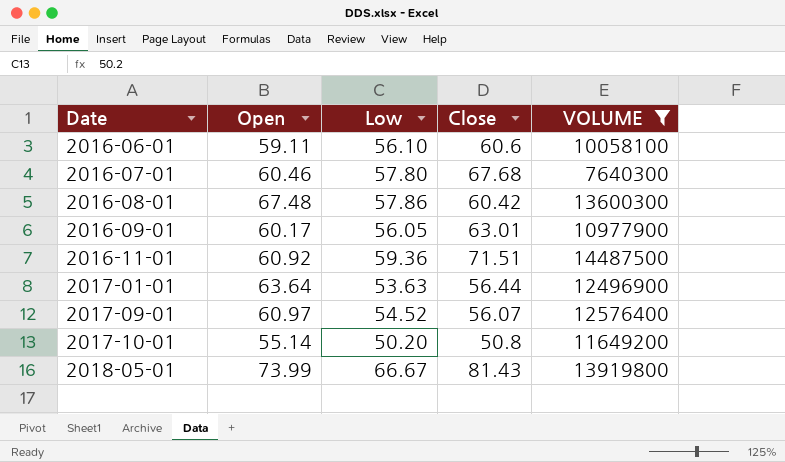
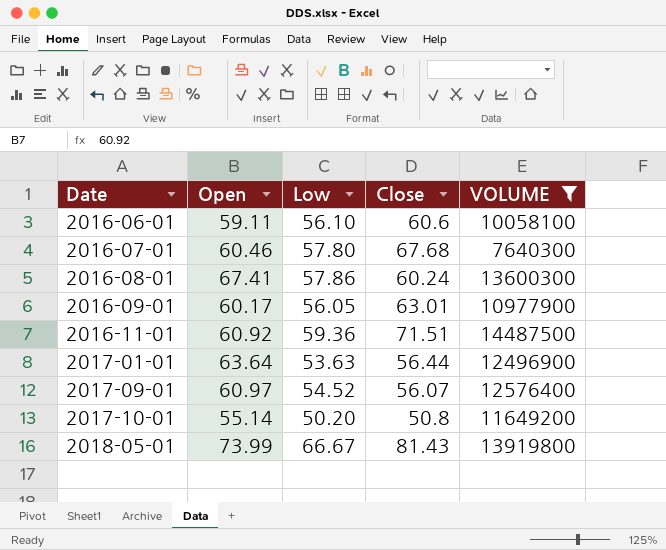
2016-08-01 | Open: 67.48 -> 67.41
2016-08-01 | Close: 60.42 -> 60.24

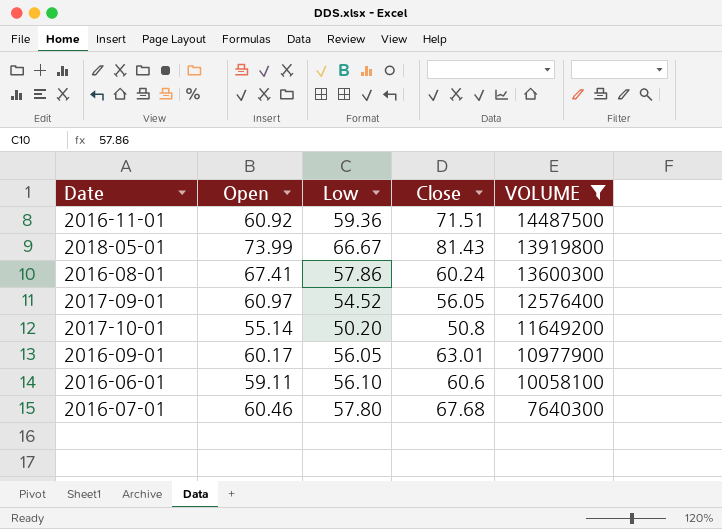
row order: Date ascending -> VOLUME descending
row 2017-01-01: 63.64 | 53.63 | 56.44 | 12496900 -> none
2017-09-01 | Close: 56.07 -> 56.05

